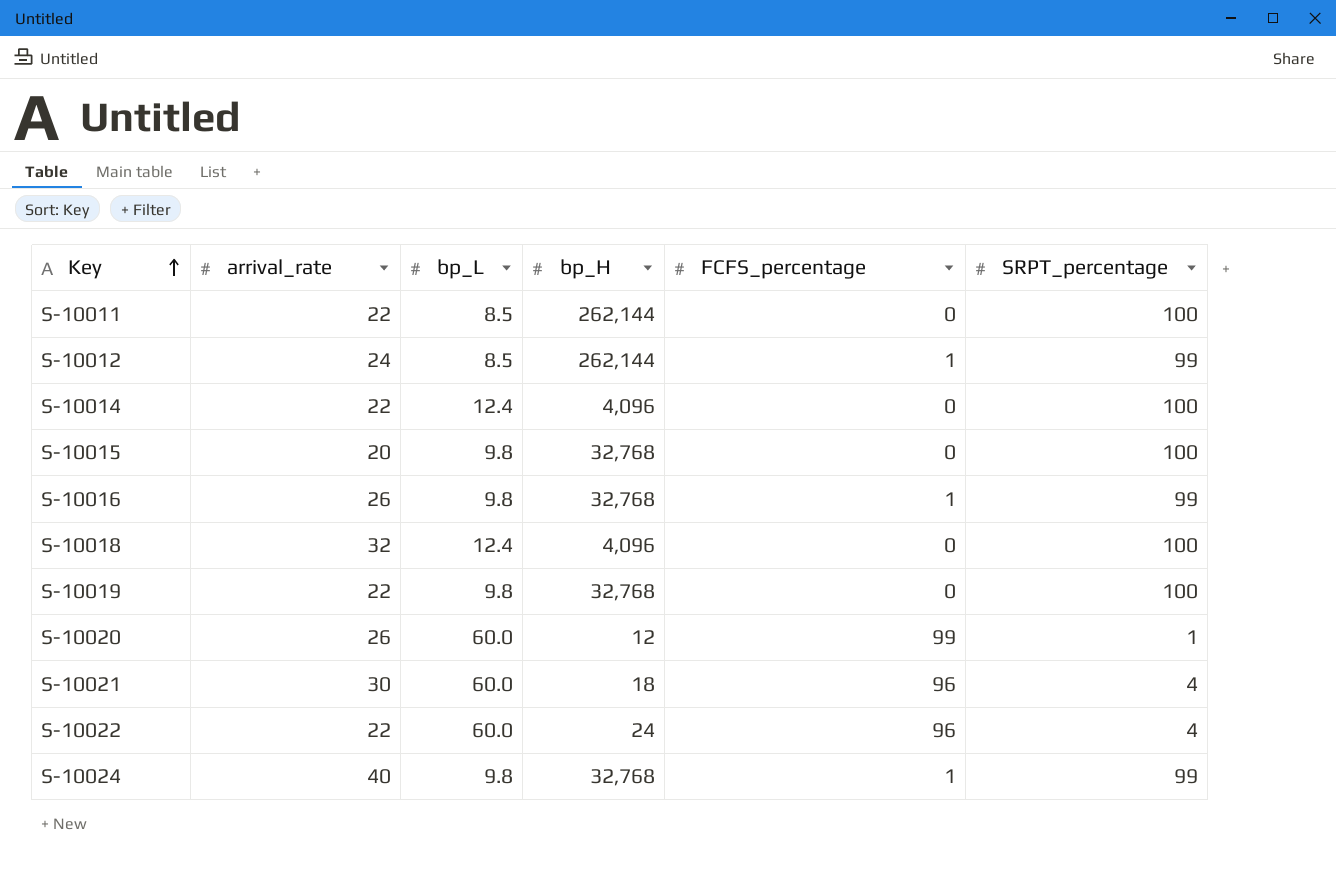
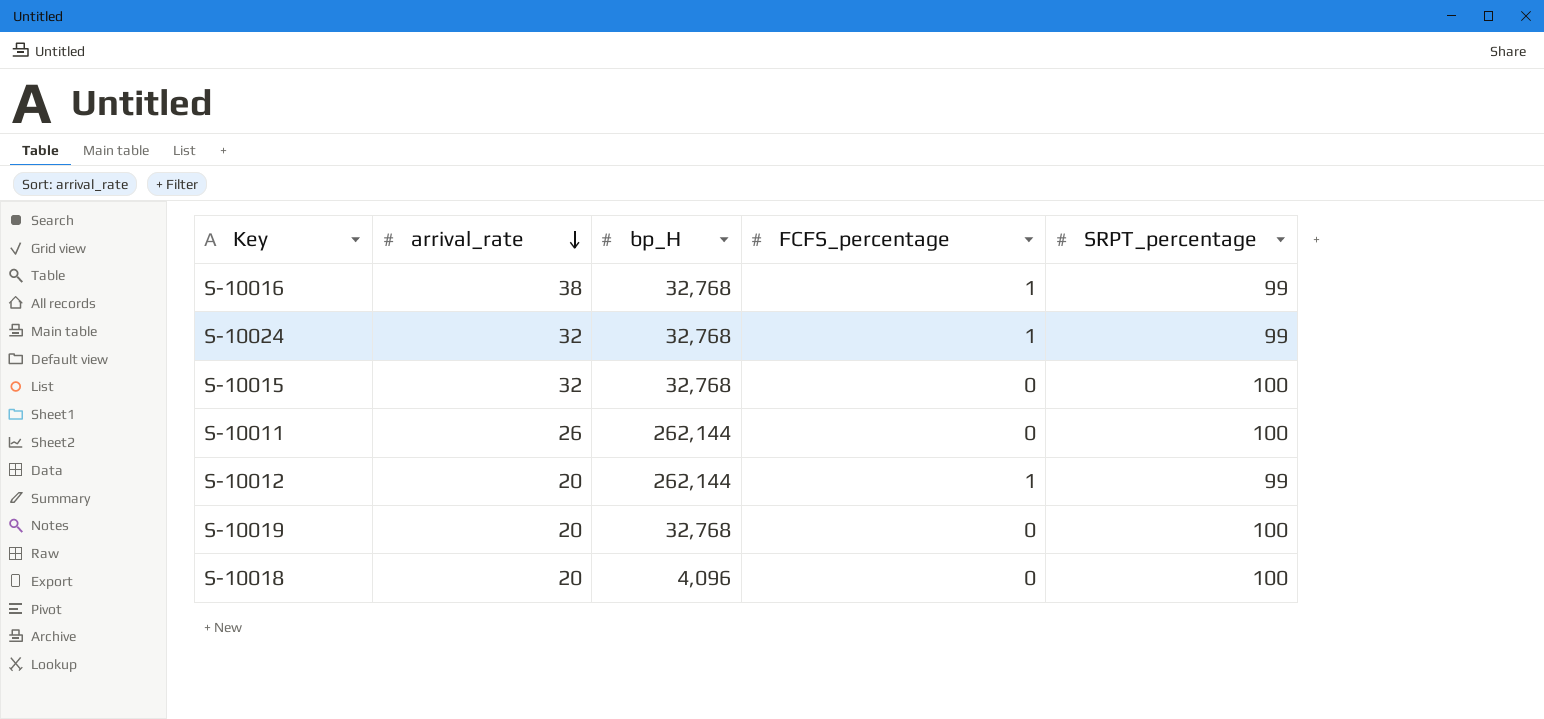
row order: Key ascending -> arrival_rate descending
column bp_L | position: 3 -> none
row S-10014: 22 | 12.4 | 4,096 | 0 | 100 -> none
row S-10020: 26 | 60.0 | 12 | 99 | 1 -> none
row S-10021: 30 | 60.0 | 18 | 96 | 4 -> none
row S-10022: 22 | 60.0 | 24 | 96 | 4 -> none
S-10016 | arrival_rate: 26 -> 38
S-10024 | arrival_rate: 40 -> 32
S-10015 | arrival_rate: 20 -> 32
S-10011 | arrival_rate: 22 -> 26
S-10012 | arrival_rate: 24 -> 20
S-10019 | arrival_rate: 22 -> 20
S-10018 | arrival_rate: 32 -> 20

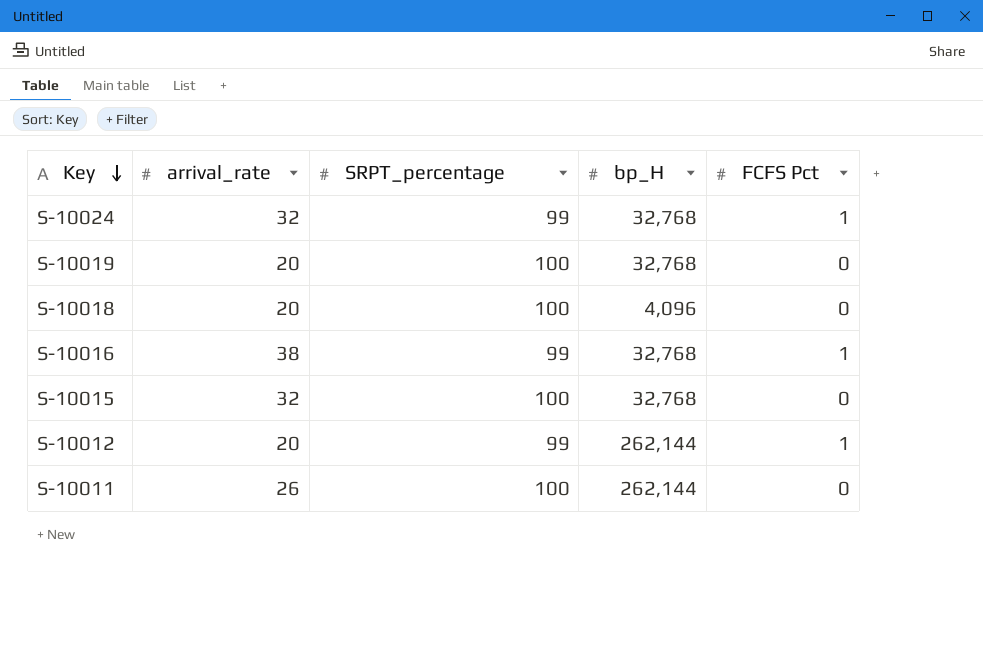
row order: arrival_rate descending -> Key descending
column SRPT_percentage | position: 5 -> 3
column name: FCFS_percentage -> FCFS Pct

